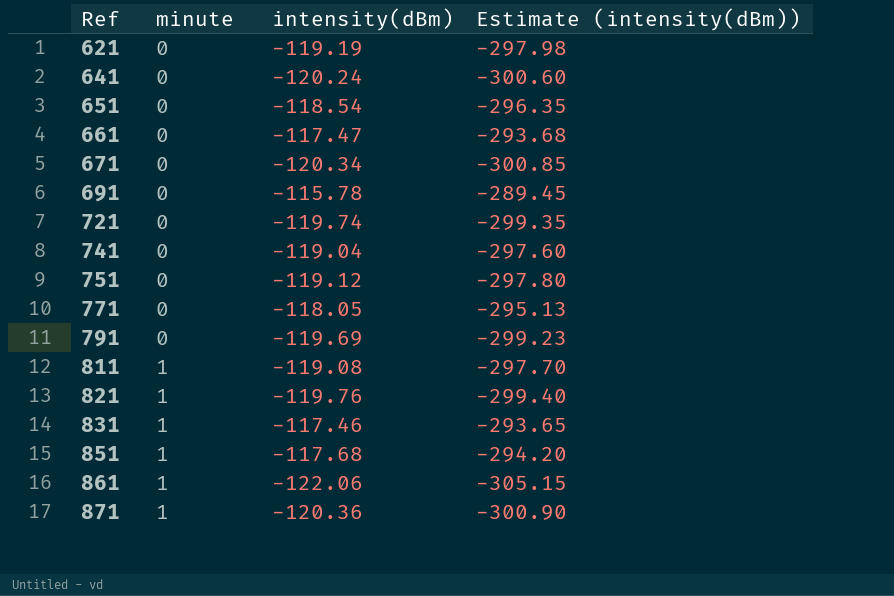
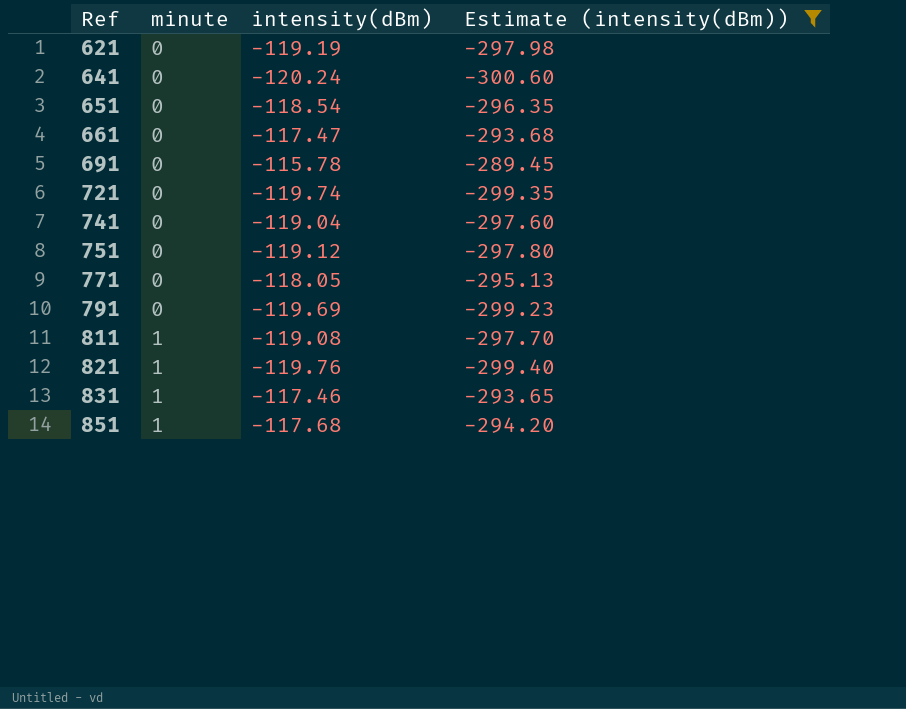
filter: none -> Estimate (intensity(dBm)) >= -300.60

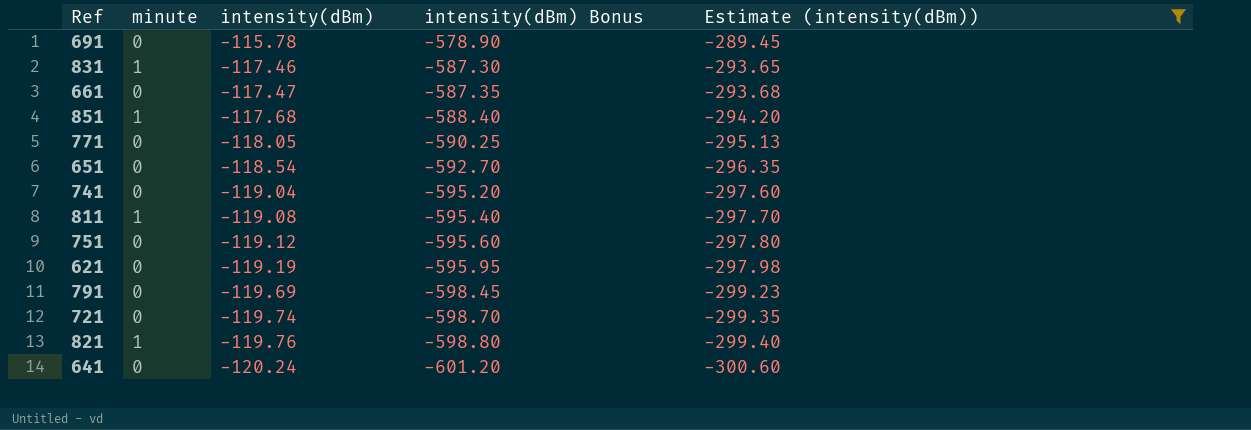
row order: Ref ascending -> intensity(dBm) descending
column intensity(dBm) Bonus | formula: none -> [intensity(dBm)] * 5

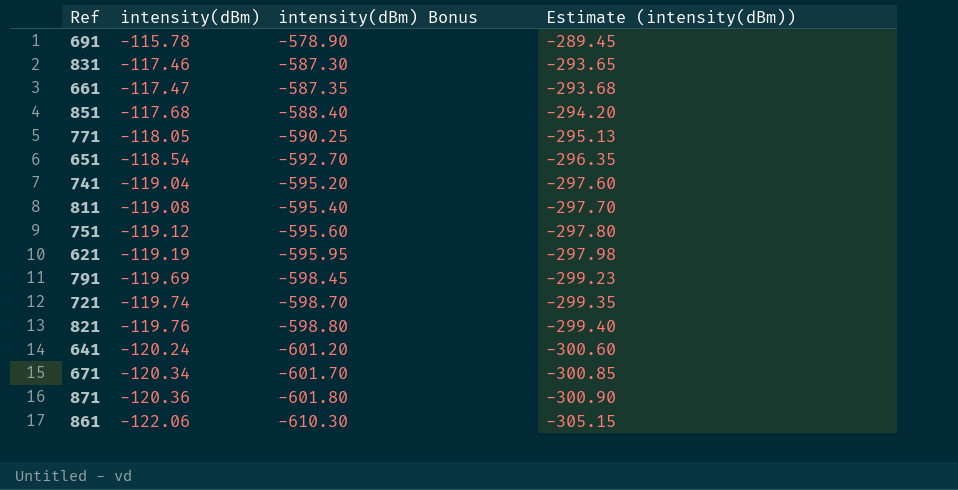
filter: Estimate (intensity(dBm)) >= -300.60 -> none
column minute | position: 2 -> none

